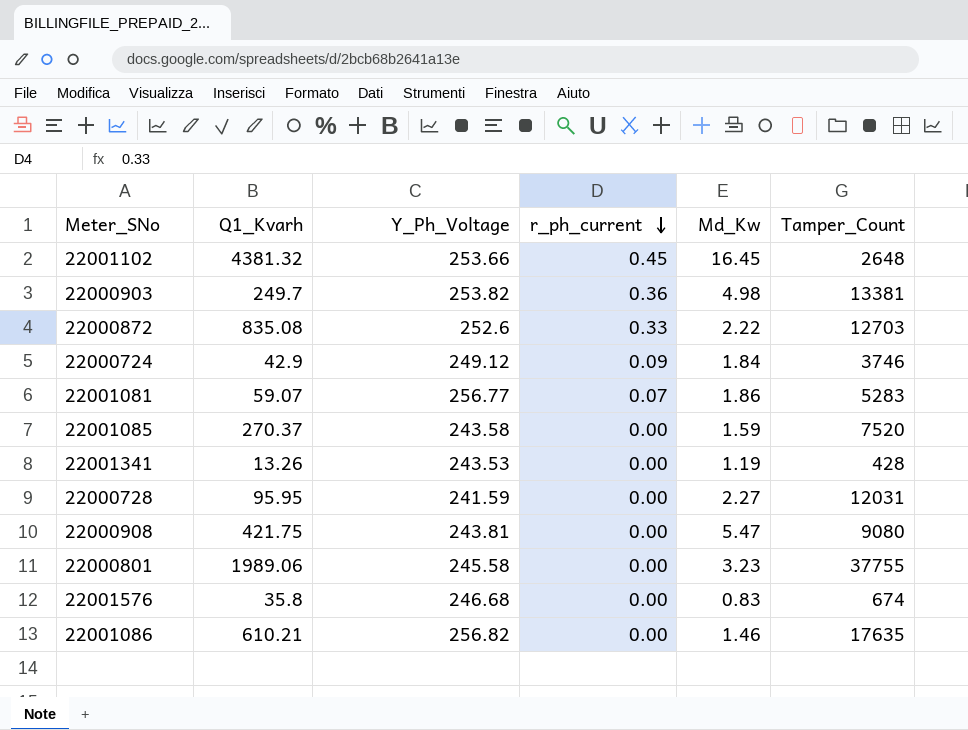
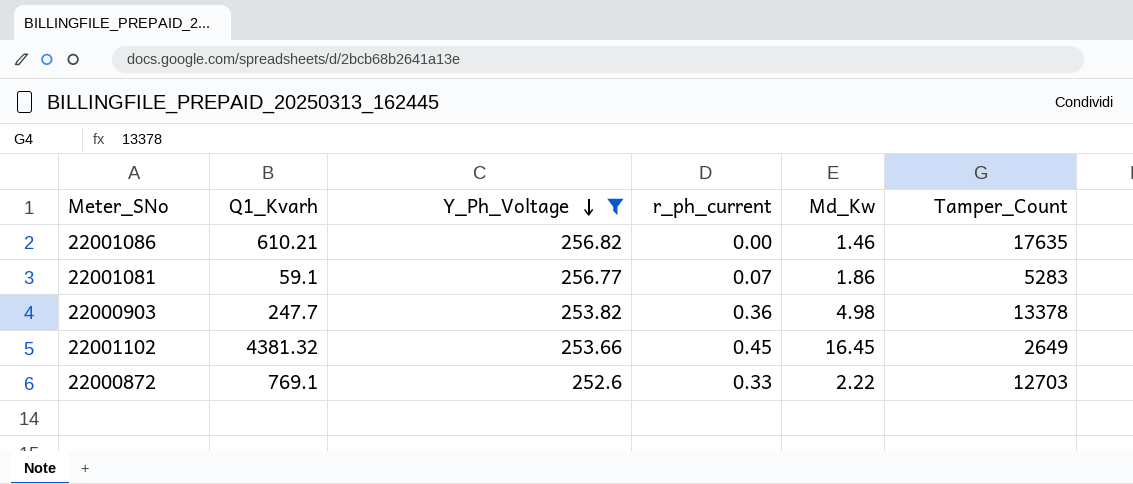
filter: none -> Y_Ph_Voltage >= 252.6
row order: r_ph_current descending -> Y_Ph_Voltage descending
22001081 | Q1_Kvarh: 59.07 -> 59.1
22000903 | Q1_Kvarh: 249.7 -> 247.7
22000903 | Tamper_Count: 13381 -> 13378
22001102 | Tamper_Count: 2648 -> 2649
22000872 | Q1_Kvarh: 835.08 -> 769.1

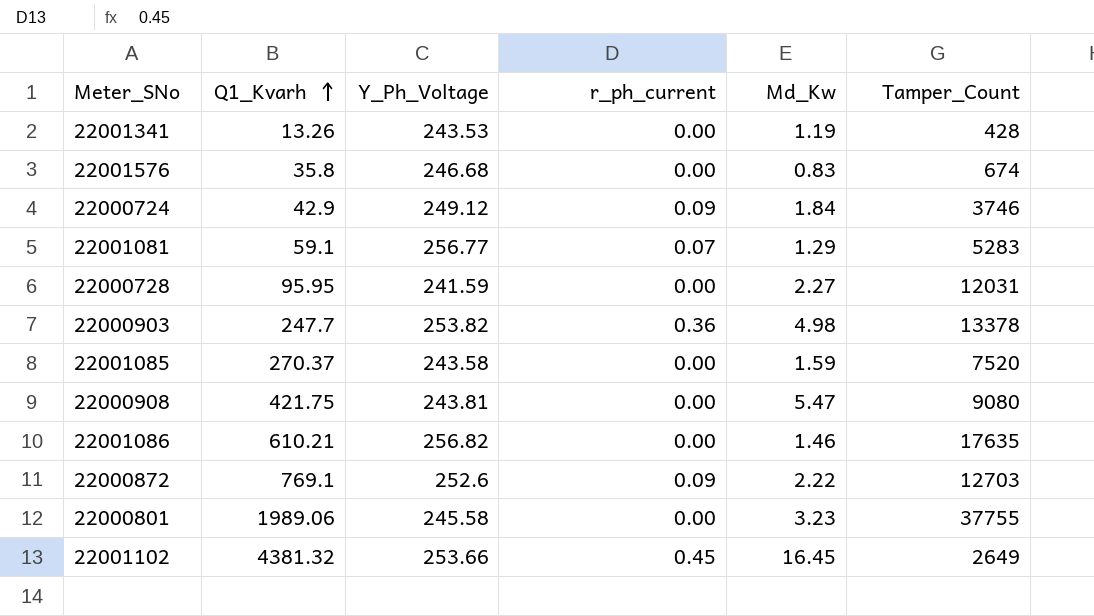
filter: Y_Ph_Voltage >= 252.6 -> none
row order: Y_Ph_Voltage descending -> Q1_Kvarh ascending
22001081 | Md_Kw: 1.86 -> 1.29
22000872 | r_ph_current: 0.33 -> 0.09

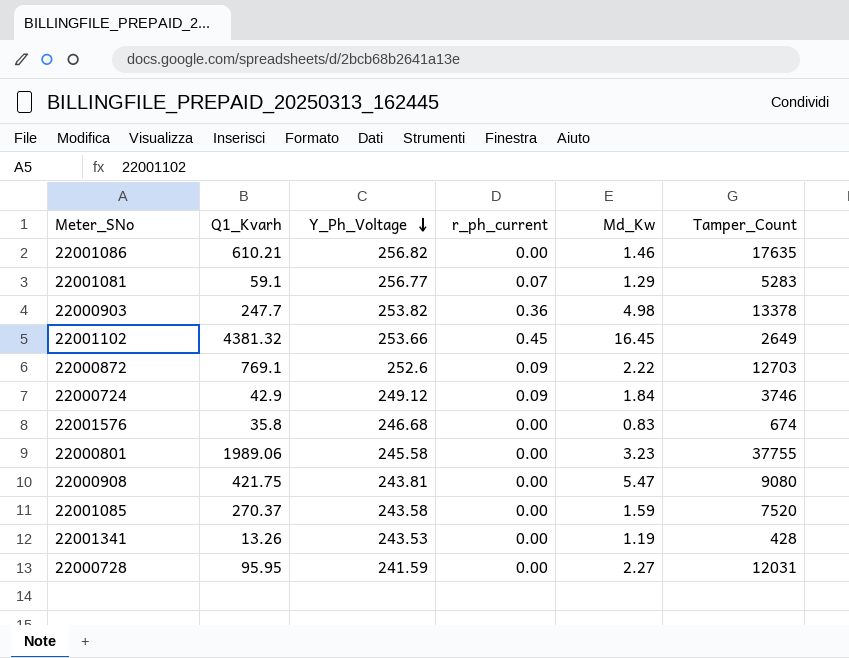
row order: Q1_Kvarh ascending -> Y_Ph_Voltage descending

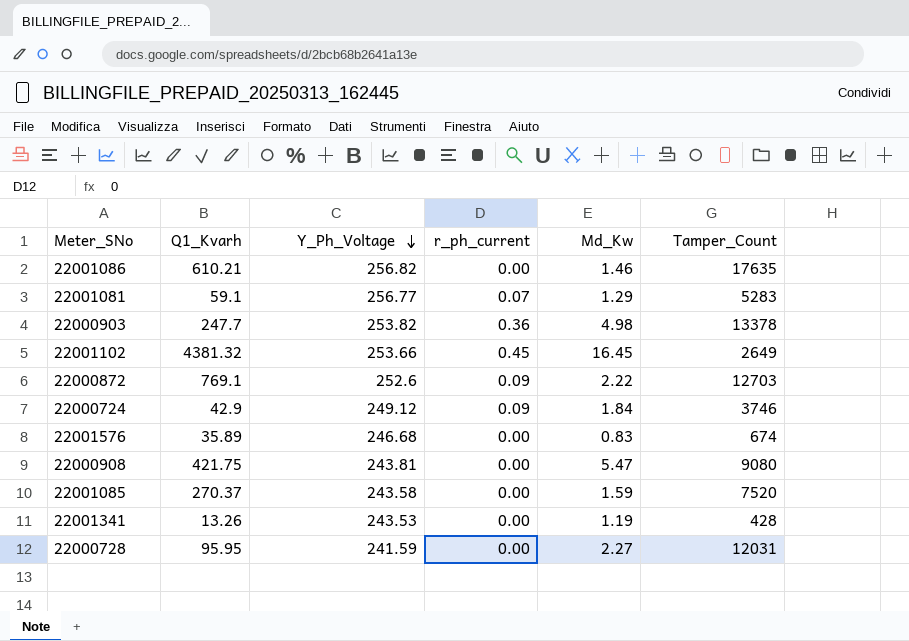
row 22000801: 1989.06 | 245.58 | 0.00 | 3.23 | 37755 -> none
22001576 | Q1_Kvarh: 35.8 -> 35.89

